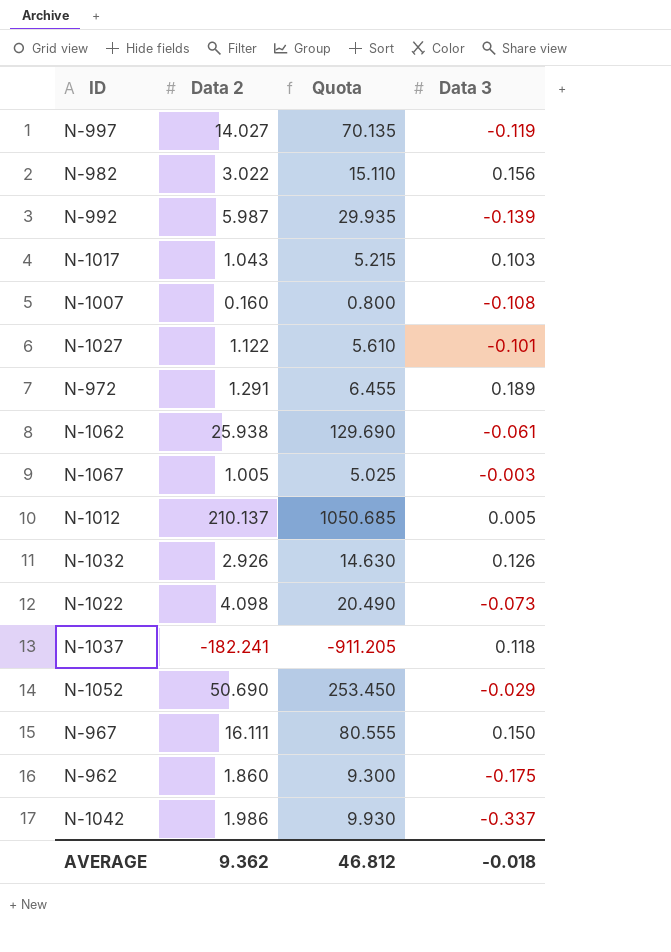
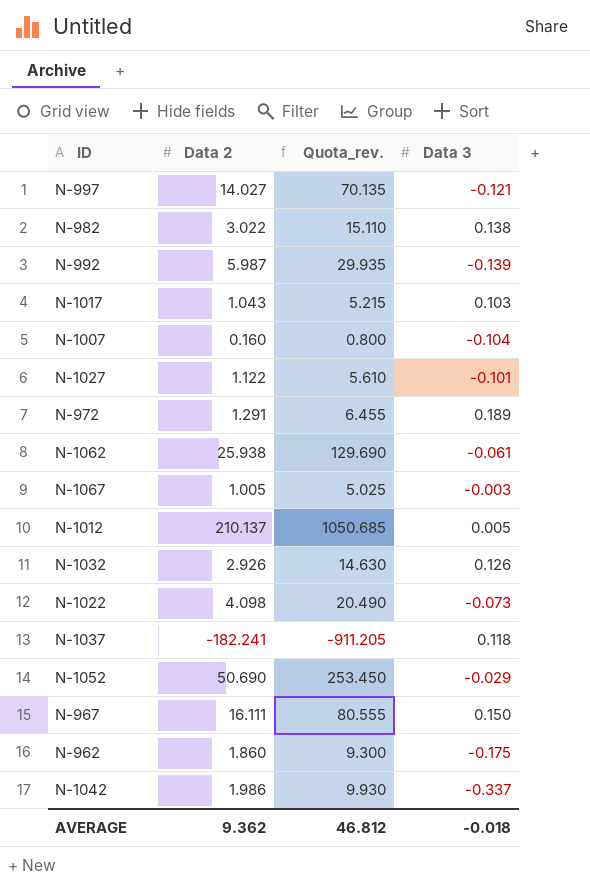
column name: Quota -> Quota_rev.
N-997 | Data 3: -0.119 -> -0.121
N-982 | Data 3: 0.156 -> 0.138
N-1007 | Data 3: -0.108 -> -0.104

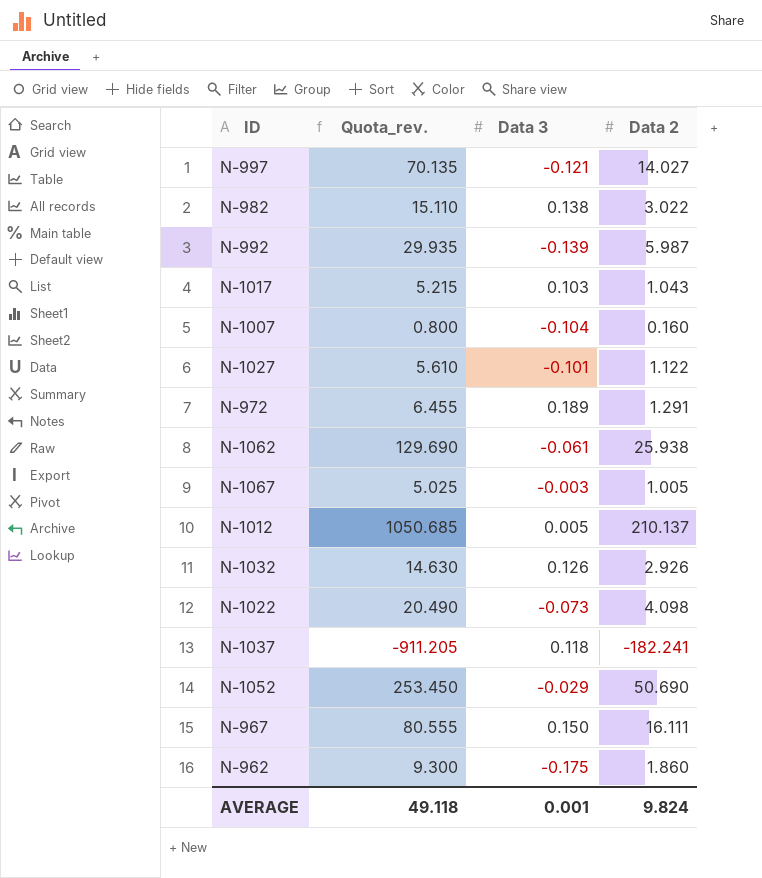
column Data 2 | position: 2 -> 4
row N-1042: 1.986 | 9.930 | -0.337 -> none
AVERAGE | Quota_rev.: 46.812 -> 49.118
AVERAGE | Data 3: -0.018 -> 0.001
AVERAGE | Data 2: 9.362 -> 9.824

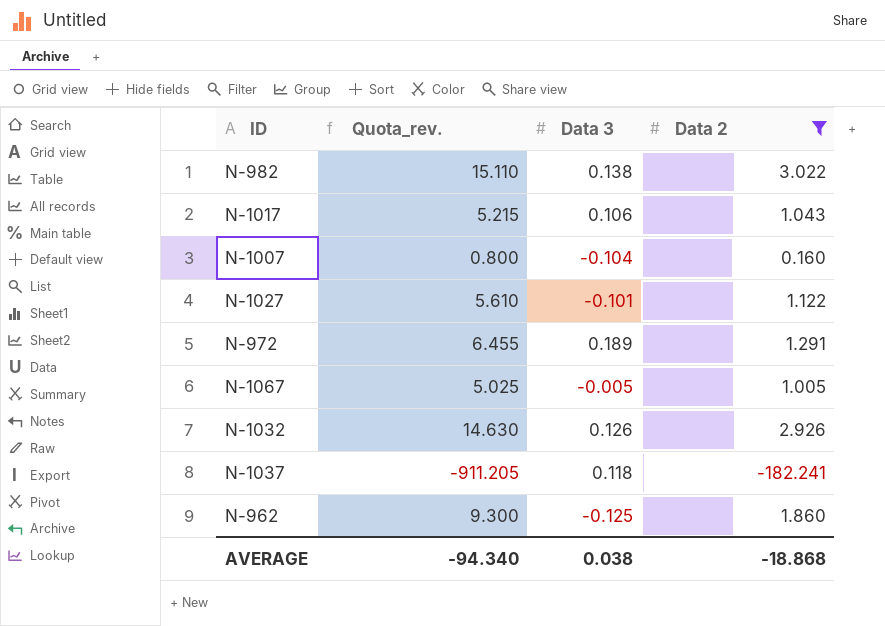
filter: none -> Data 2 <= 3.022
N-1017 | Data 3: 0.103 -> 0.106
N-1067 | Data 3: -0.003 -> -0.005
N-962 | Data 3: -0.175 -> -0.125
AVERAGE | Quota_rev.: 49.118 -> -94.340
AVERAGE | Data 3: 0.001 -> 0.038
AVERAGE | Data 2: 9.824 -> -18.868

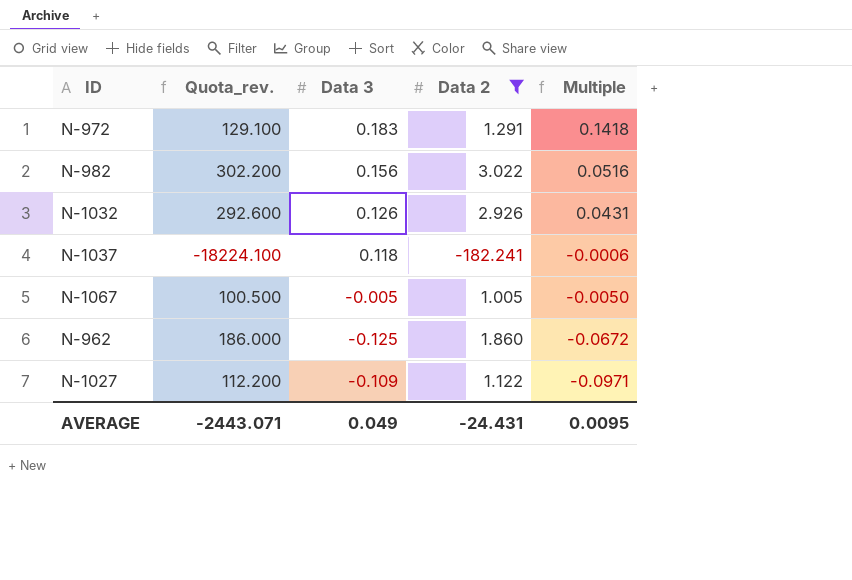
row order: none -> Multiple descending
column Quota_rev. | formula: [Data 2] * 5 -> [Data 2] * 100
column Multiple | formula: none -> [Data 3] / [Data 2]
row N-1017: 5.215 | 0.106 | 1.043 -> none
row N-1007: 0.800 | -0.104 | 0.160 -> none
N-972 | Data 3: 0.189 -> 0.183
N-982 | Data 3: 0.138 -> 0.156
N-1027 | Data 3: -0.101 -> -0.109
AVERAGE | Quota_rev.: -94.340 -> -2443.071
AVERAGE | Data 3: 0.038 -> 0.049
AVERAGE | Data 2: -18.868 -> -24.431

